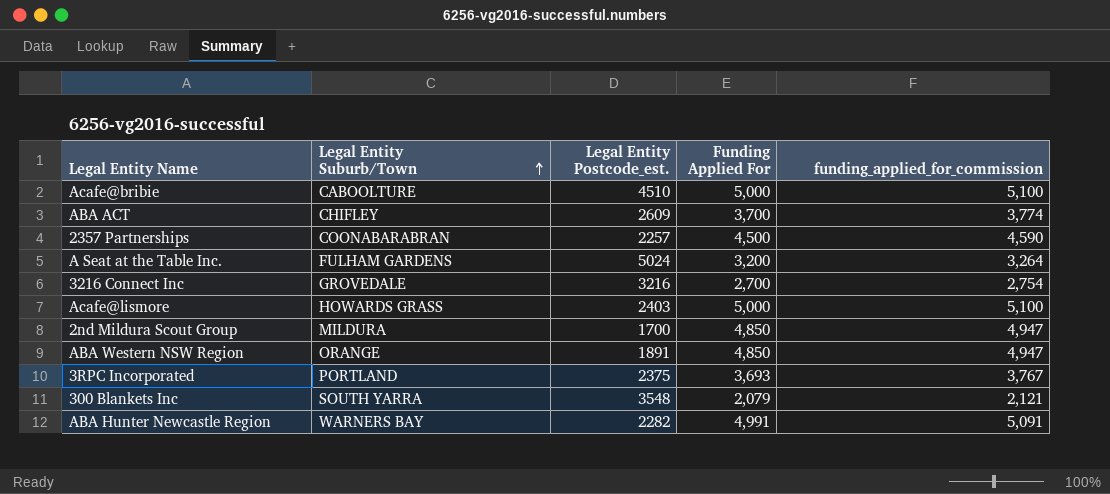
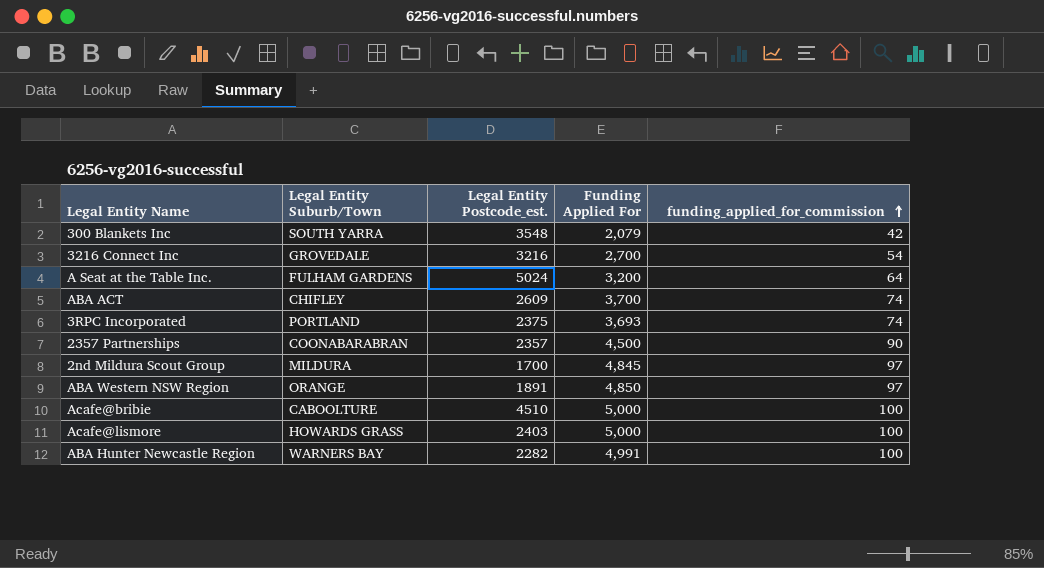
row order: Legal Entity Suburb/Town ascending -> funding_applied_for_commission ascending
column funding_applied_for_commission | formula: [Funding Applied For] * 1.02 -> [Funding Applied For] * 0.02
2357 Partnerships | Legal Entity Postcode_est.: 2257 -> 2357
2nd Mildura Scout Group | Funding Applied For: 4,850 -> 4,845

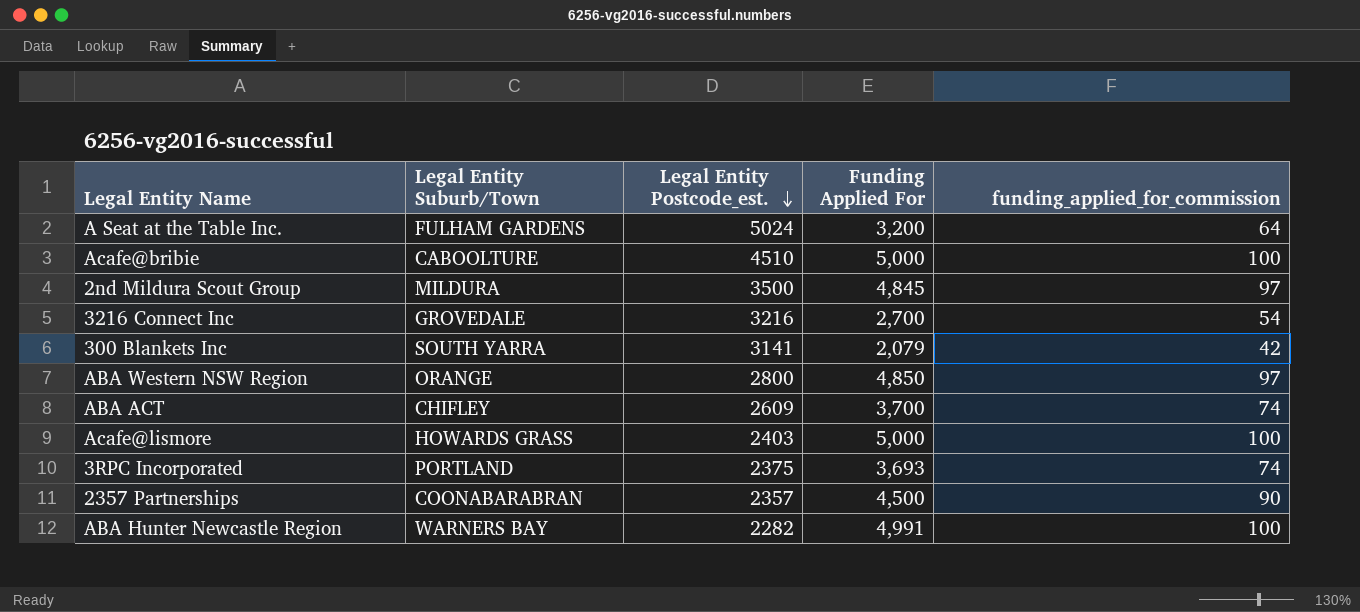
row order: funding_applied_for_commission ascending -> Legal Entity Postcode_est. descending
2nd Mildura Scout Group | Legal Entity Postcode_est.: 1700 -> 3500
300 Blankets Inc | Legal Entity Postcode_est.: 3548 -> 3141
ABA Western NSW Region | Legal Entity Postcode_est.: 1891 -> 2800

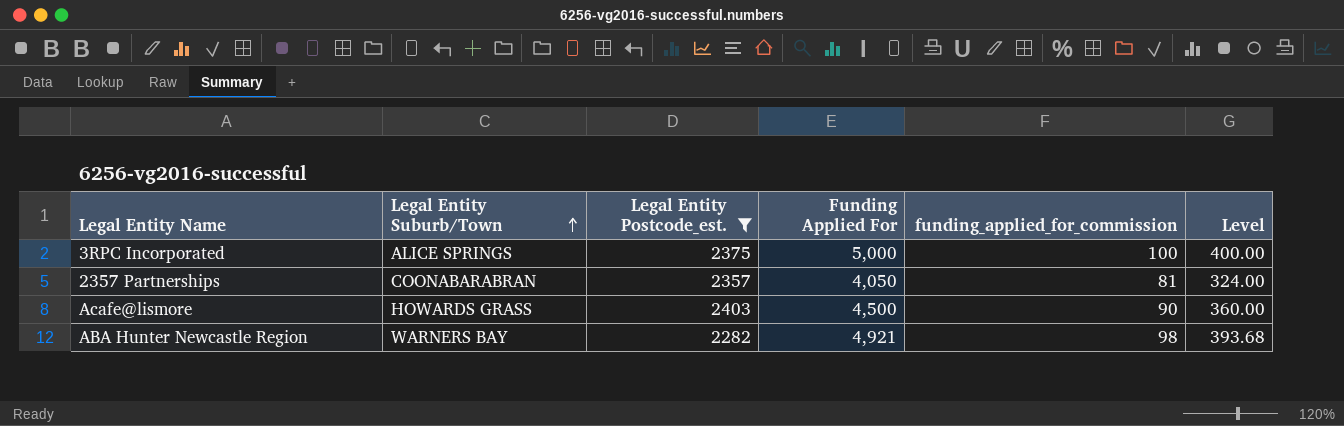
filter: none -> Legal Entity Postcode_est. <= 2403
row order: Legal Entity Postcode_est. descending -> Legal Entity Suburb/Town ascending
column Level | formula: none -> [Funding Applied For] * 0.08
3RPC Incorporated | Legal Entity Suburb/Town: PORTLAND -> ALICE SPRINGS
3RPC Incorporated | Funding Applied For: 3,693 -> 5,000
3RPC Incorporated | funding_applied_for_commission: 74 -> 100
2357 Partnerships | Funding Applied For: 4,500 -> 4,050
2357 Partnerships | funding_applied_for_commission: 90 -> 81
Acafe@lismore | Funding Applied For: 5,000 -> 4,500
Acafe@lismore | funding_applied_for_commission: 100 -> 90
ABA Hunter Newcastle Region | Funding Applied For: 4,991 -> 4,921
ABA Hunter Newcastle Region | funding_applied_for_commission: 100 -> 98

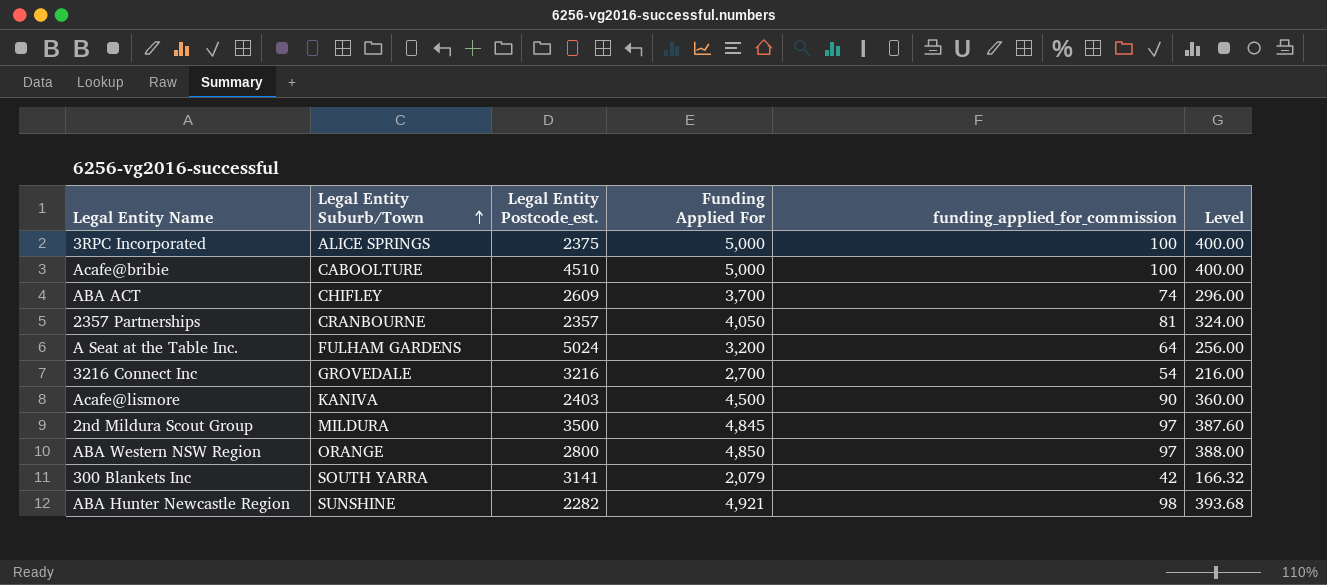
filter: Legal Entity Postcode_est. <= 2403 -> none
2357 Partnerships | Legal Entity Suburb/Town: COONABARABRAN -> CRANBOURNE
Acafe@lismore | Legal Entity Suburb/Town: HOWARDS GRASS -> KANIVA
ABA Hunter Newcastle Region | Legal Entity Suburb/Town: WARNERS BAY -> SUNSHINE

